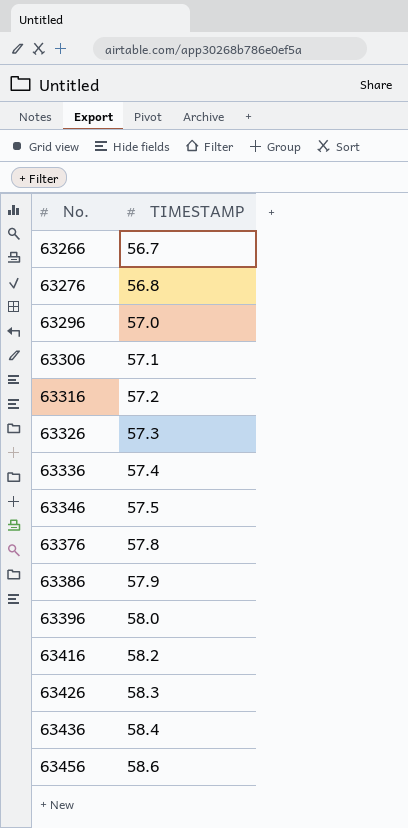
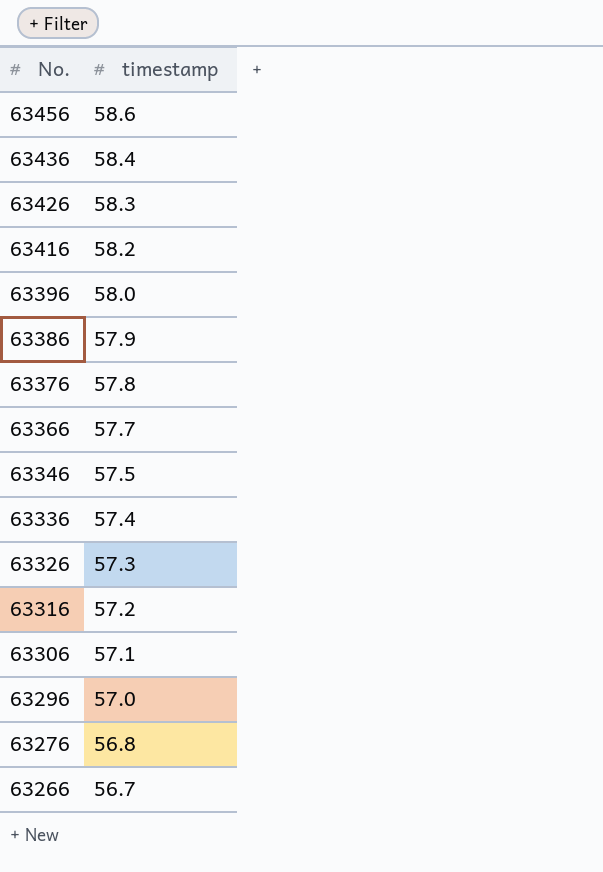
row order: No. ascending -> No. descending
column name: TIMESTAMP -> timestamp
row 63366: none -> 57.7

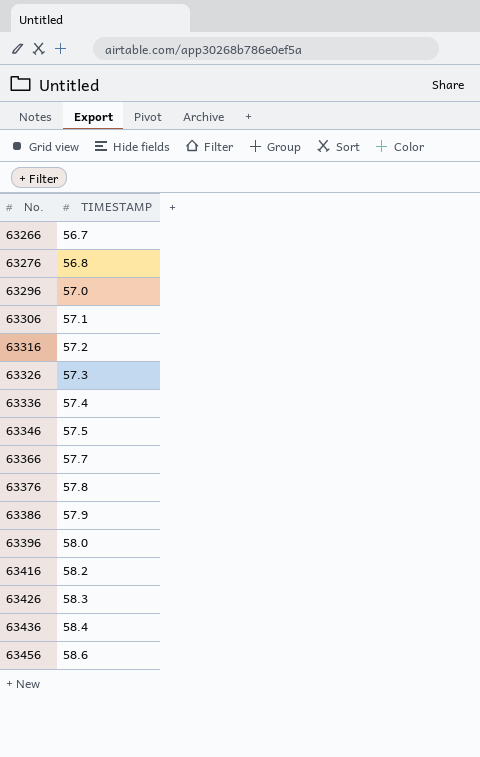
row order: No. descending -> No. ascending
column name: timestamp -> TIMESTAMP

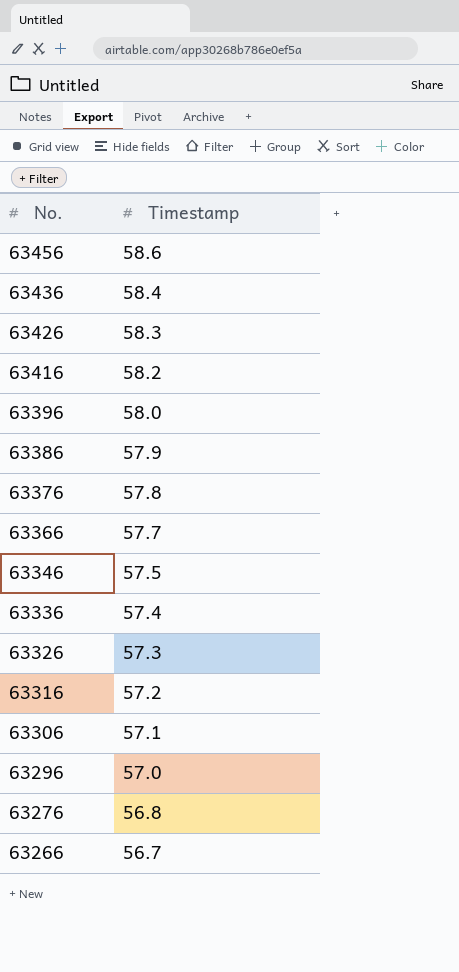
row order: No. ascending -> No. descending
column name: TIMESTAMP -> Timestamp

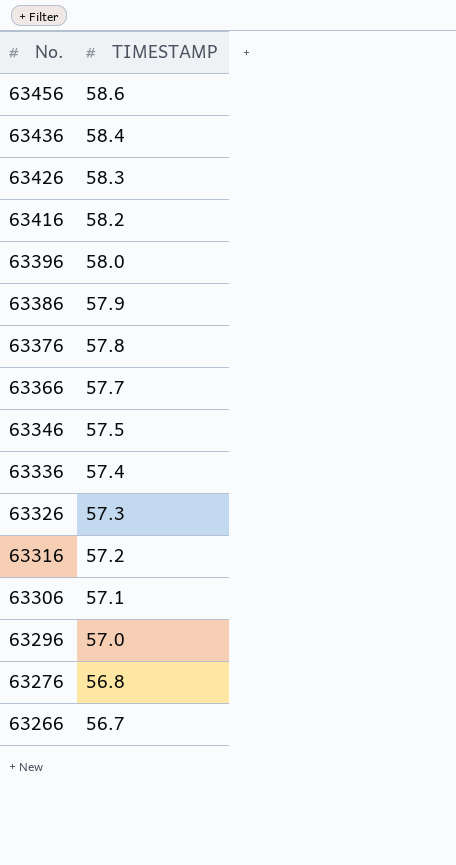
column name: Timestamp -> TIMESTAMP

